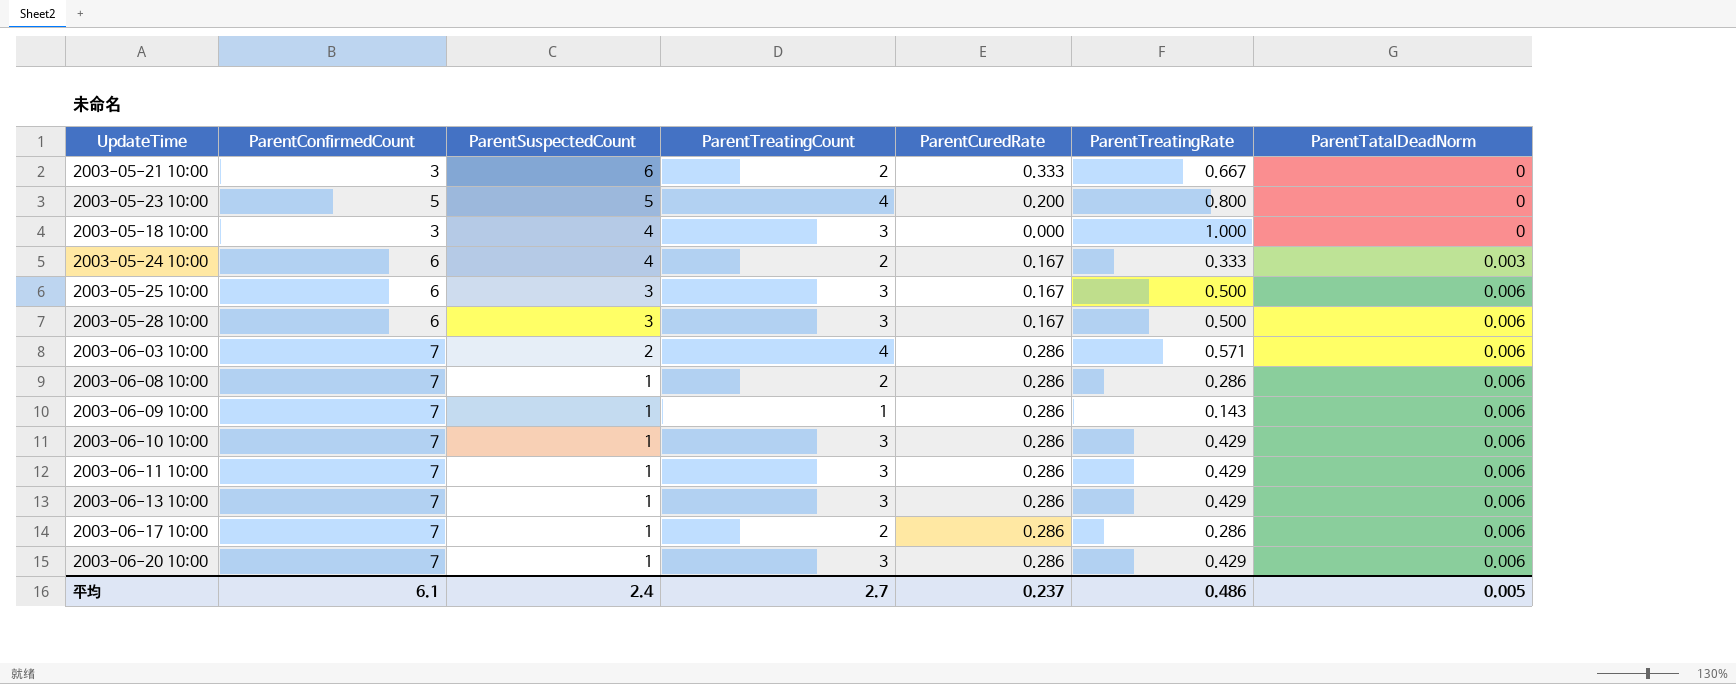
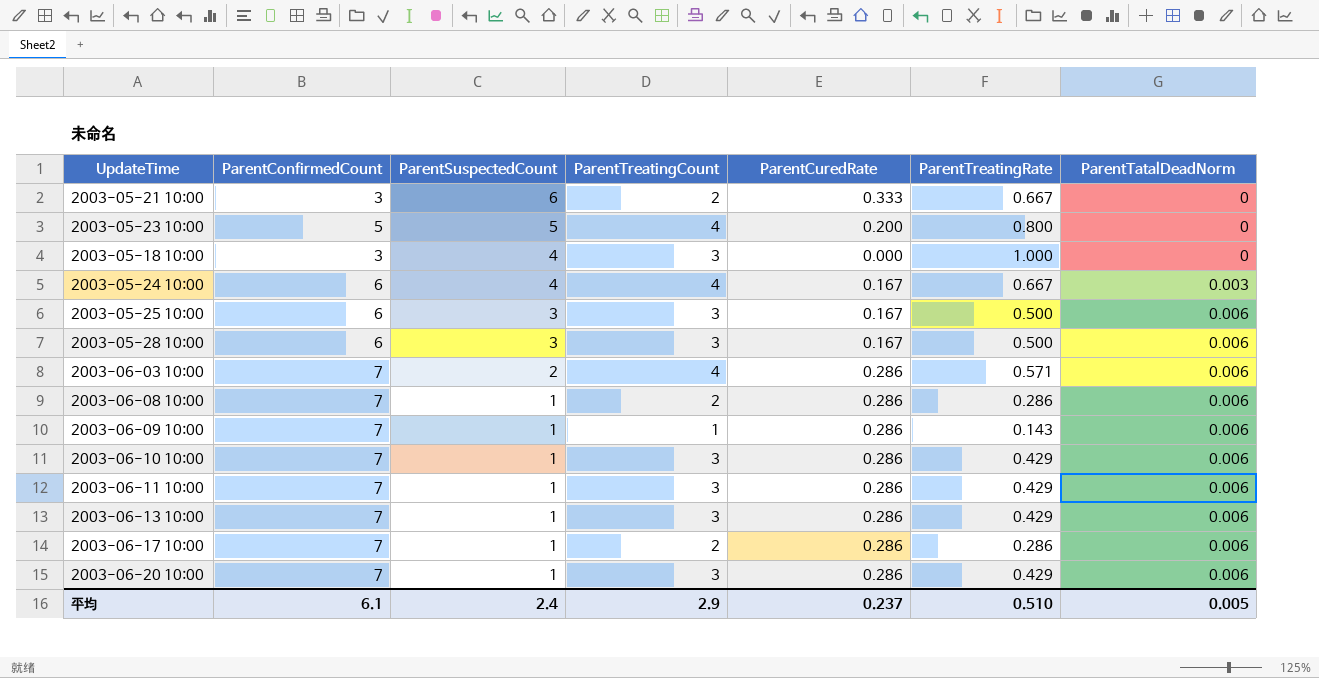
2003-05-24 10:00 | ParentTreatingCount: 2 -> 4
2003-05-24 10:00 | ParentTreatingRate: 0.333 -> 0.667
平均 | ParentTreatingCount: 2.7 -> 2.9
平均 | ParentTreatingRate: 0.486 -> 0.510

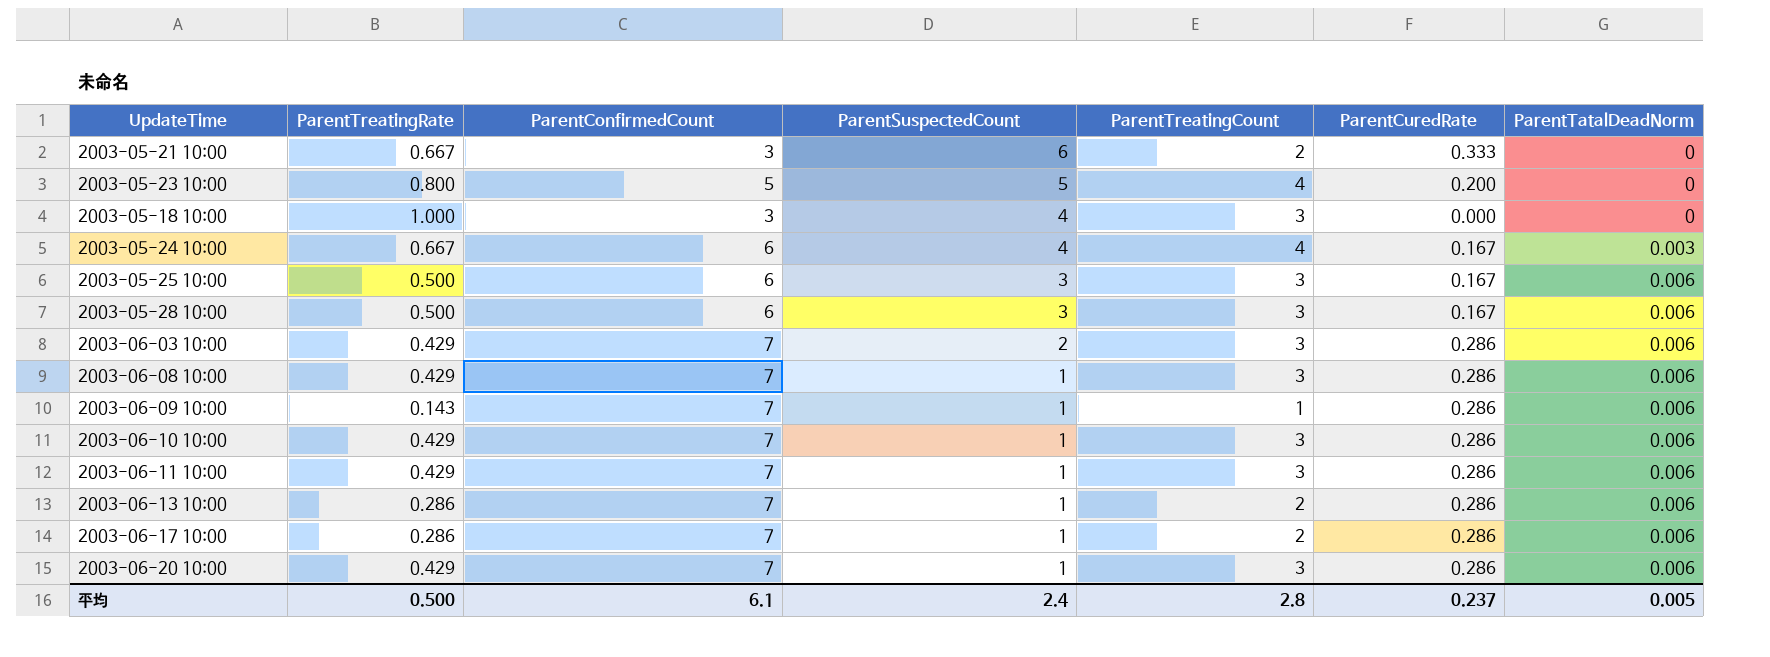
column ParentTreatingRate | position: 6 -> 2
2003-06-03 10:00 | ParentTreatingRate: 0.571 -> 0.429
2003-06-03 10:00 | ParentTreatingCount: 4 -> 3
2003-06-08 10:00 | ParentTreatingRate: 0.286 -> 0.429
2003-06-08 10:00 | ParentTreatingCount: 2 -> 3
2003-06-13 10:00 | ParentTreatingRate: 0.429 -> 0.286
2003-06-13 10:00 | ParentTreatingCount: 3 -> 2
平均 | ParentTreatingRate: 0.510 -> 0.500
平均 | ParentTreatingCount: 2.9 -> 2.8

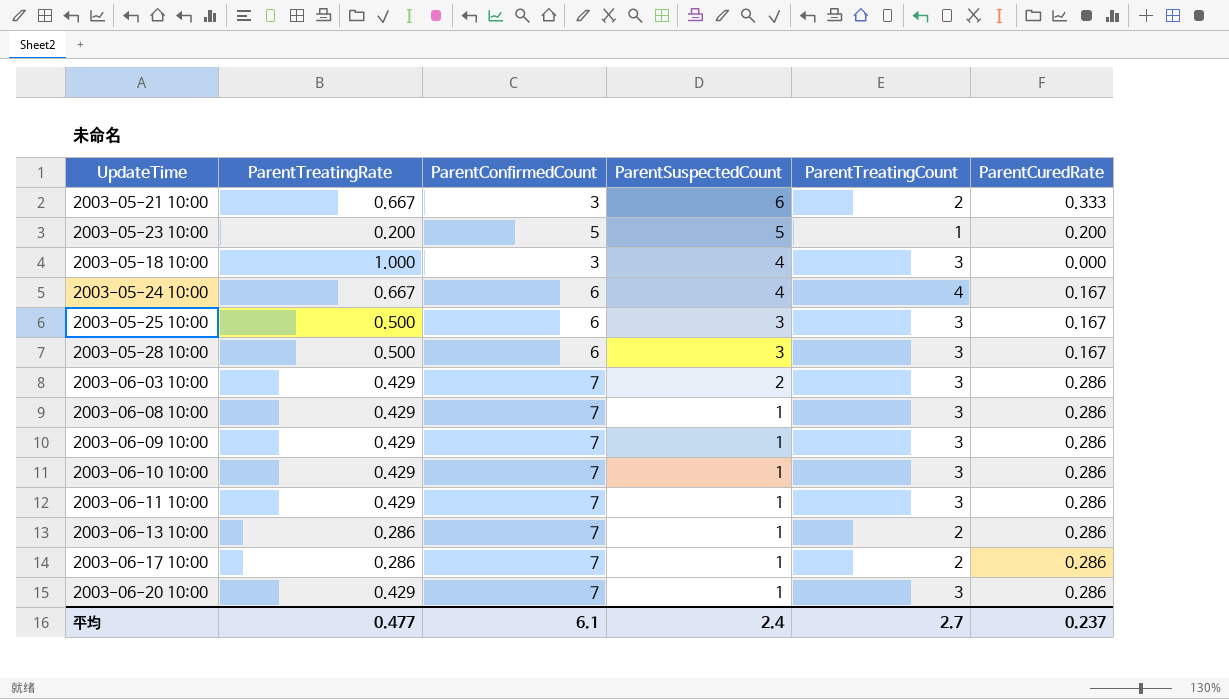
column ParentTatalDeadNorm | position: 7 -> none
2003-05-23 10:00 | ParentTreatingRate: 0.800 -> 0.200
2003-05-23 10:00 | ParentTreatingCount: 4 -> 1
2003-06-09 10:00 | ParentTreatingRate: 0.143 -> 0.429
2003-06-09 10:00 | ParentTreatingCount: 1 -> 3
平均 | ParentTreatingRate: 0.500 -> 0.477
平均 | ParentTreatingCount: 2.8 -> 2.7

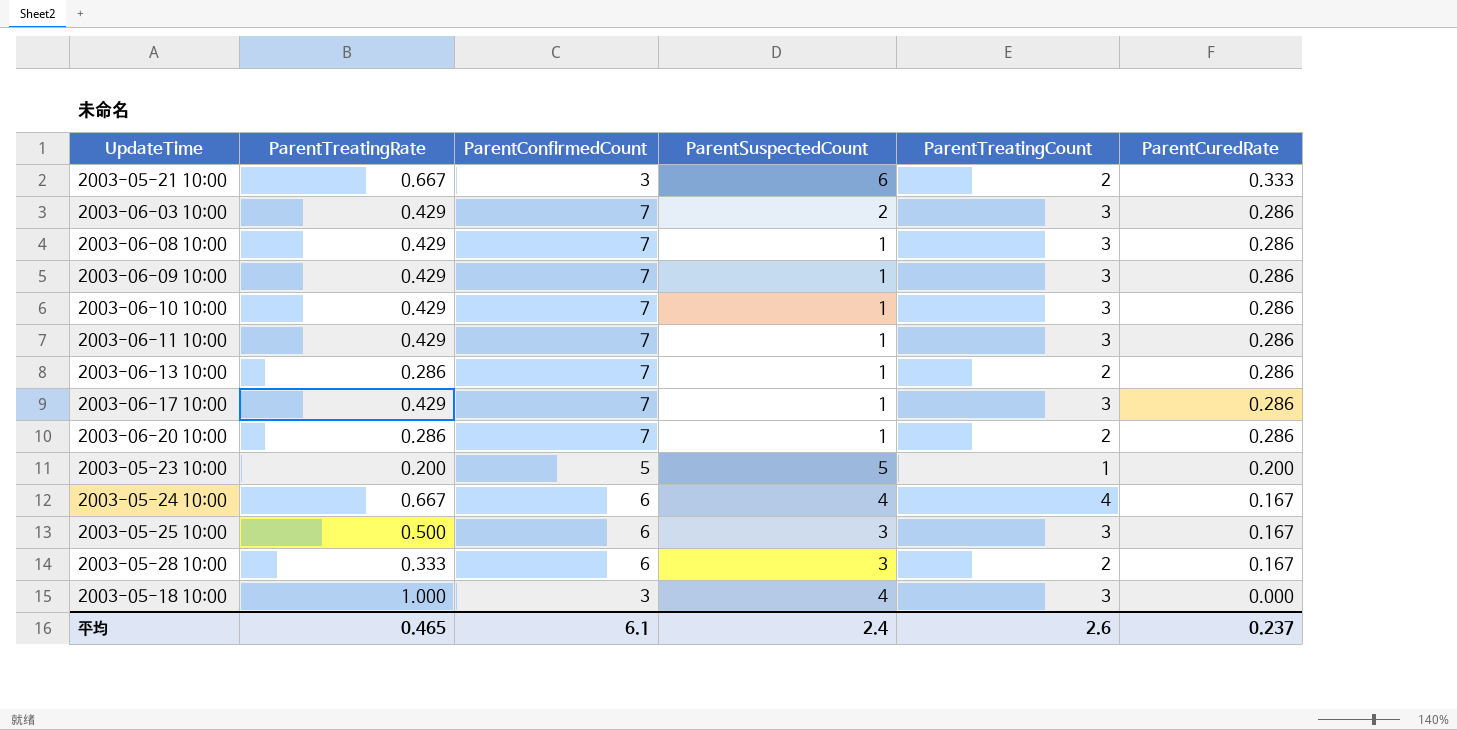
row order: ParentSuspectedCount descending -> ParentCuredRate descending
2003-06-17 10:00 | ParentTreatingRate: 0.286 -> 0.429
2003-06-17 10:00 | ParentTreatingCount: 2 -> 3
2003-06-20 10:00 | ParentTreatingRate: 0.429 -> 0.286
2003-06-20 10:00 | ParentTreatingCount: 3 -> 2
2003-05-28 10:00 | ParentTreatingRate: 0.500 -> 0.333
2003-05-28 10:00 | ParentTreatingCount: 3 -> 2
平均 | ParentTreatingRate: 0.477 -> 0.465
平均 | ParentTreatingCount: 2.7 -> 2.6

